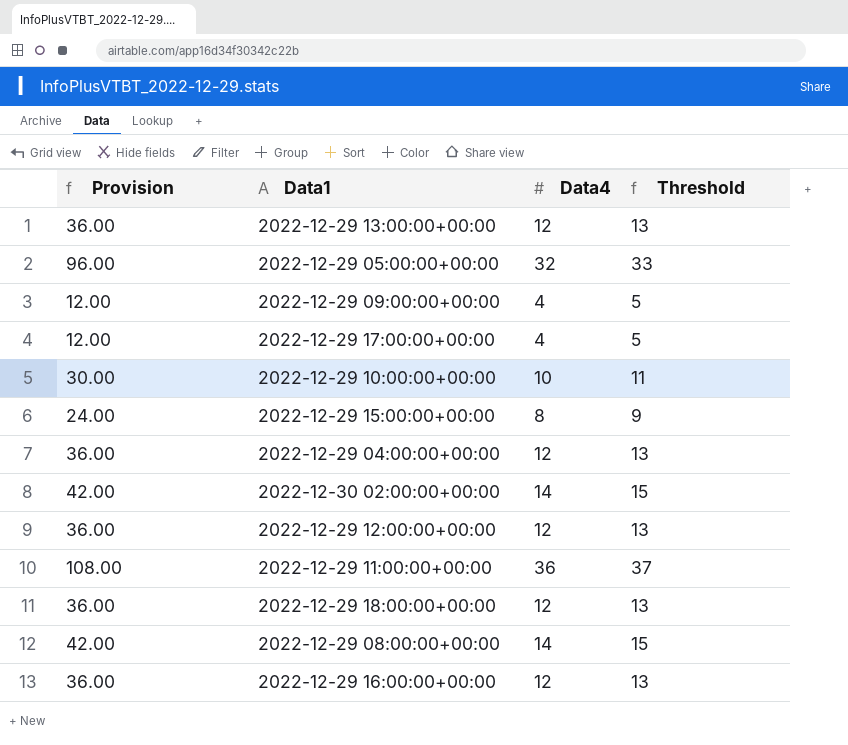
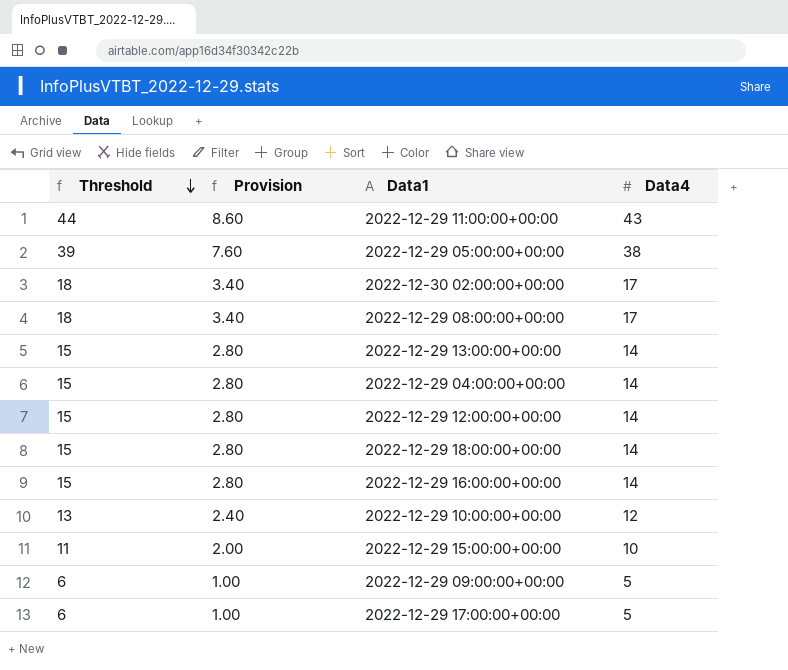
row order: none -> Threshold descending
column Threshold | position: 4 -> 1
column Provision | formula: [Data4] * 3 -> [Data4] * 0.2
2022-12-29 11:00:00+00:00 | Threshold: 37 -> 44
2022-12-29 11:00:00+00:00 | Data4: 36 -> 43
2022-12-29 05:00:00+00:00 | Threshold: 33 -> 39
2022-12-29 05:00:00+00:00 | Data4: 32 -> 38
2022-12-30 02:00:00+00:00 | Threshold: 15 -> 18
2022-12-30 02:00:00+00:00 | Data4: 14 -> 17
2022-12-29 08:00:00+00:00 | Threshold: 15 -> 18
2022-12-29 08:00:00+00:00 | Data4: 14 -> 17
2022-12-29 13:00:00+00:00 | Threshold: 13 -> 15
2022-12-29 13:00:00+00:00 | Data4: 12 -> 14
2022-12-29 04:00:00+00:00 | Threshold: 13 -> 15
2022-12-29 04:00:00+00:00 | Data4: 12 -> 14
2022-12-29 12:00:00+00:00 | Threshold: 13 -> 15
2022-12-29 12:00:00+00:00 | Data4: 12 -> 14
2022-12-29 18:00:00+00:00 | Threshold: 13 -> 15
2022-12-29 18:00:00+00:00 | Data4: 12 -> 14
2022-12-29 16:00:00+00:00 | Threshold: 13 -> 15
2022-12-29 16:00:00+00:00 | Data4: 12 -> 14
2022-12-29 10:00:00+00:00 | Threshold: 11 -> 13
2022-12-29 10:00:00+00:00 | Data4: 10 -> 12
2022-12-29 15:00:00+00:00 | Threshold: 9 -> 11
2022-12-29 15:00:00+00:00 | Data4: 8 -> 10
2022-12-29 09:00:00+00:00 | Threshold: 5 -> 6
2022-12-29 09:00:00+00:00 | Data4: 4 -> 5
2022-12-29 17:00:00+00:00 | Threshold: 5 -> 6
2022-12-29 17:00:00+00:00 | Data4: 4 -> 5

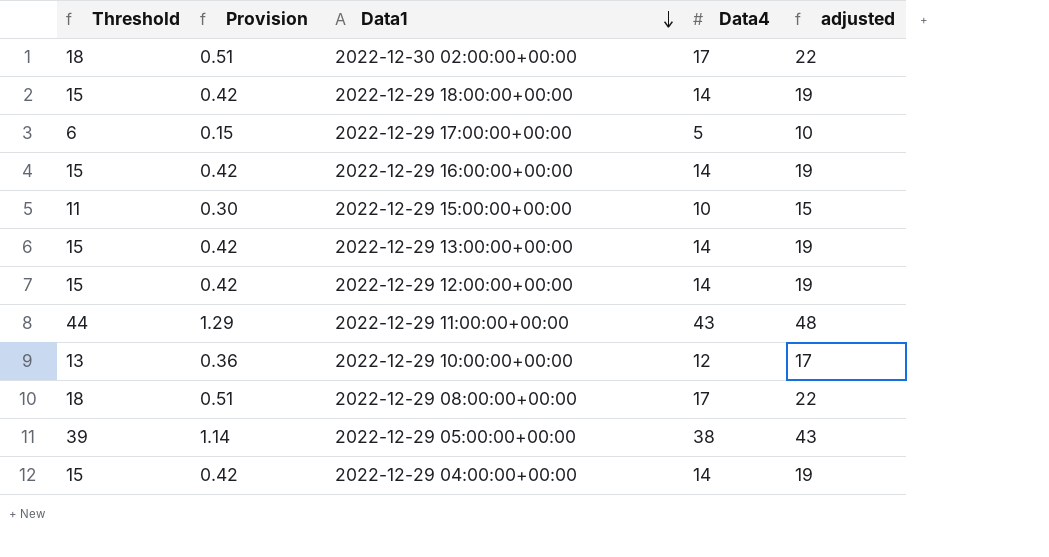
row order: Threshold descending -> Data1 descending
column Provision | formula: [Data4] * 0.2 -> [Data4] * 0.03
column adjusted | formula: none -> [Data4] + 5
row 2022-12-29 09:00:00+00:00: 6 | 1.00 | 5 -> none

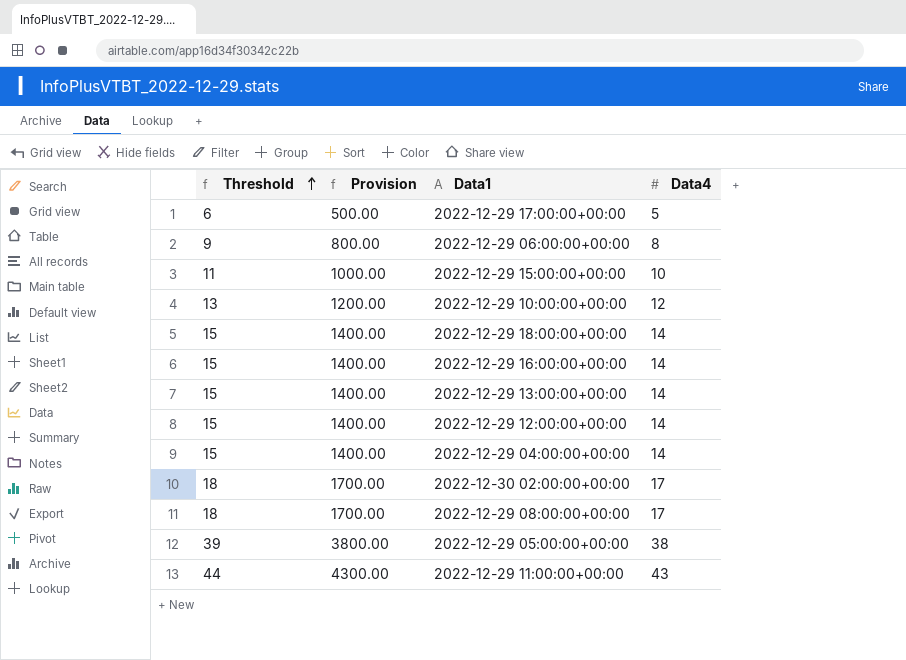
row order: Data1 descending -> Threshold ascending
column adjusted | formula: [Data4] + 5 -> none
column Provision | formula: [Data4] * 0.03 -> [Data4] * 100
row 2022-12-29 06:00:00+00:00: none -> 9 | 800.00 | 8

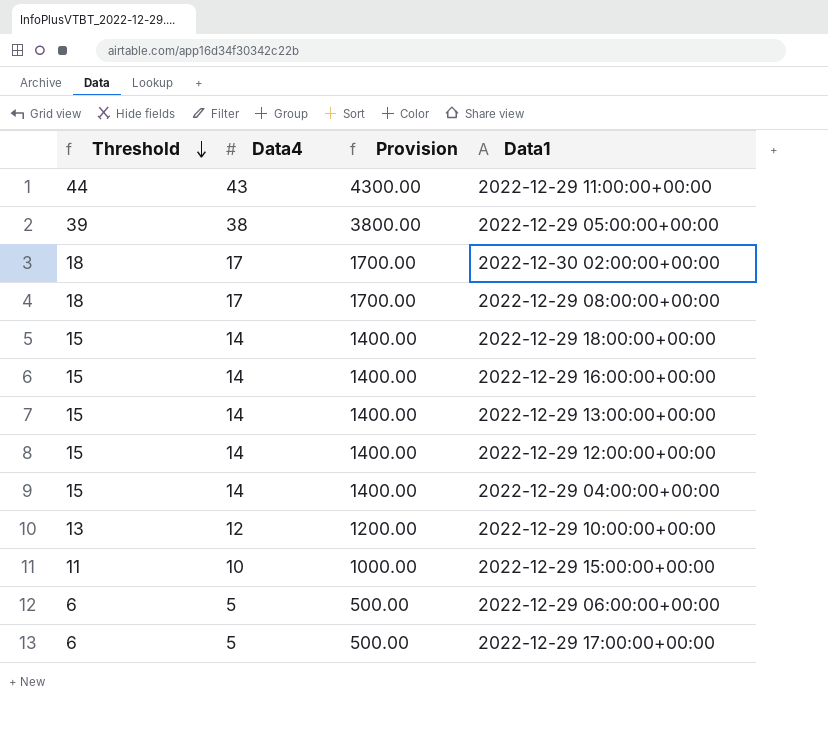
row order: Threshold ascending -> Threshold descending
column Data4 | position: 4 -> 2
2022-12-29 06:00:00+00:00 | Threshold: 9 -> 6
2022-12-29 06:00:00+00:00 | Data4: 8 -> 5
2022-12-29 06:00:00+00:00 | Provision: 800.00 -> 500.00

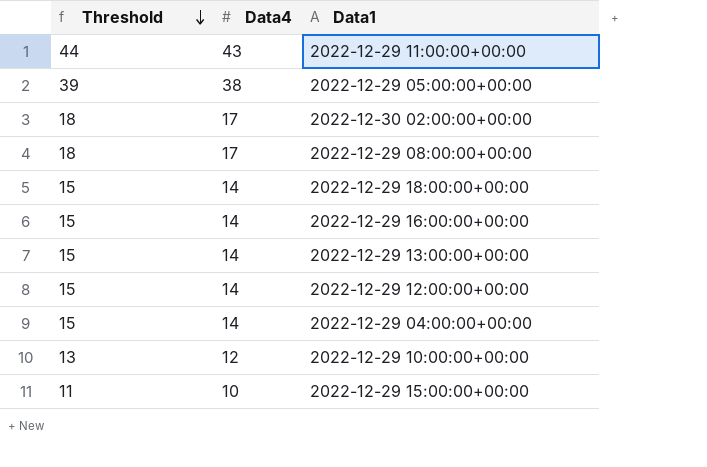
column Provision | formula: [Data4] * 100 -> none
row 2022-12-29 06:00:00+00:00: 6 | 5 | 500.00 -> none
row 2022-12-29 17:00:00+00:00: 6 | 5 | 500.00 -> none

